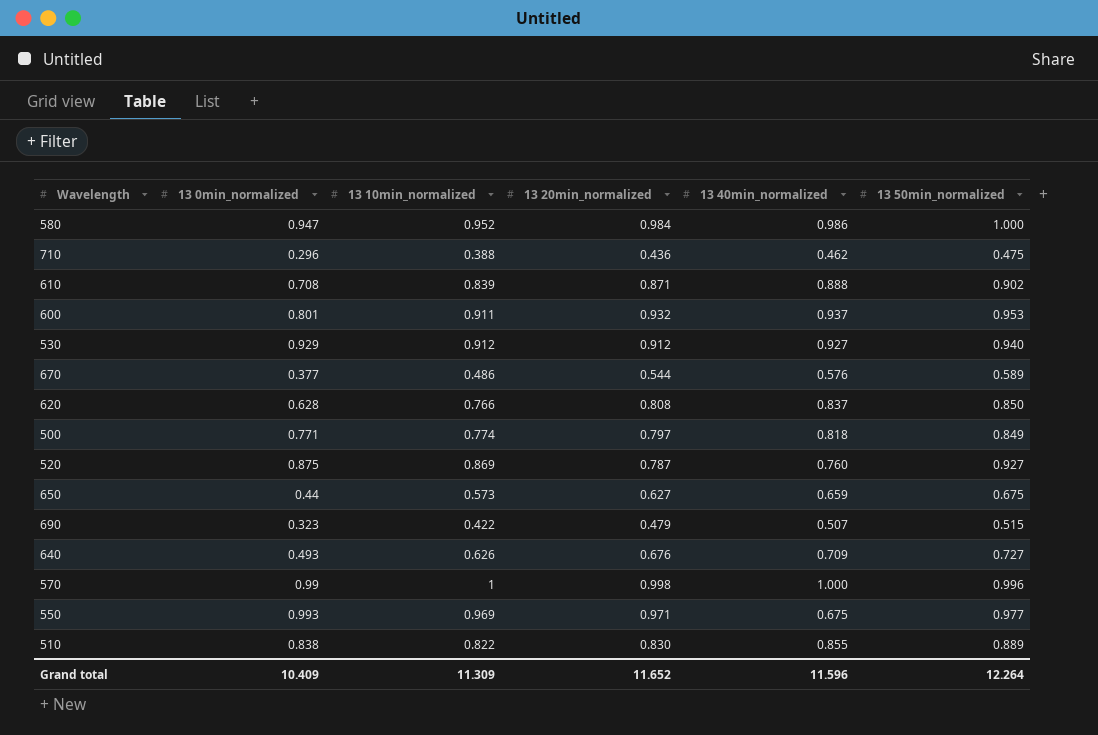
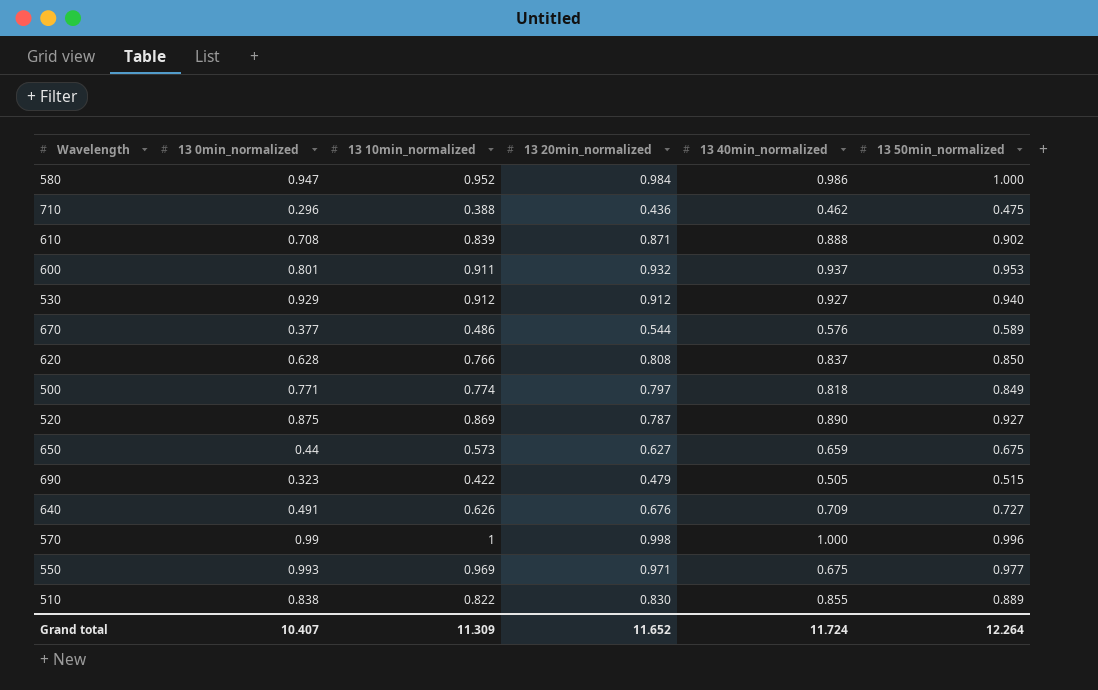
520 | 13 40min_normalized: 0.760 -> 0.890
690 | 13 40min_normalized: 0.507 -> 0.505
640 | 13 0min_normalized: 0.493 -> 0.491
Grand total | 13 0min_normalized: 10.409 -> 10.407
Grand total | 13 40min_normalized: 11.596 -> 11.724

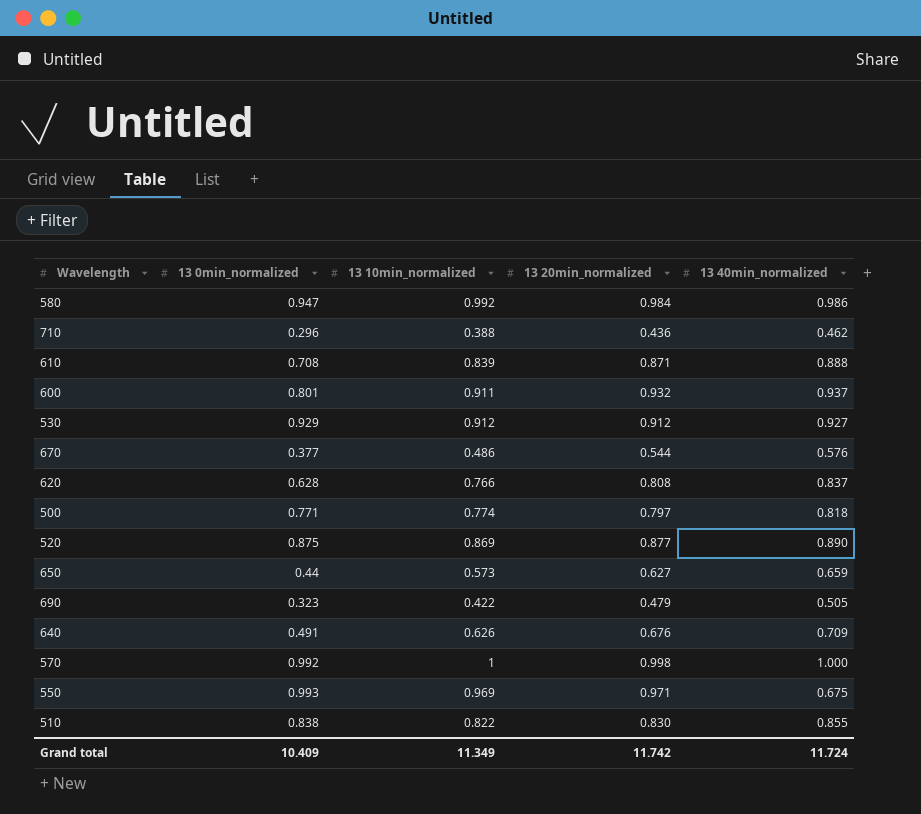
column 13 50min_normalized | position: 6 -> none
580 | 13 10min_normalized: 0.952 -> 0.992
520 | 13 20min_normalized: 0.787 -> 0.877
570 | 13 0min_normalized: 0.99 -> 0.992
Grand total | 13 0min_normalized: 10.407 -> 10.409
Grand total | 13 10min_normalized: 11.309 -> 11.349
Grand total | 13 20min_normalized: 11.652 -> 11.742

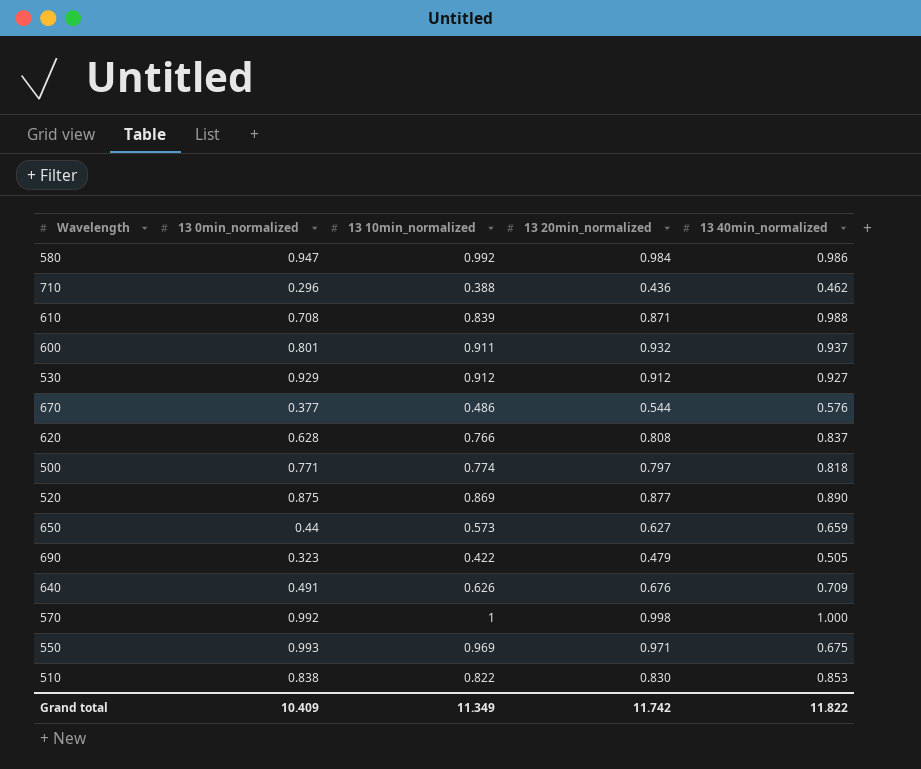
610 | 13 40min_normalized: 0.888 -> 0.988
510 | 13 40min_normalized: 0.855 -> 0.853
Grand total | 13 40min_normalized: 11.724 -> 11.822

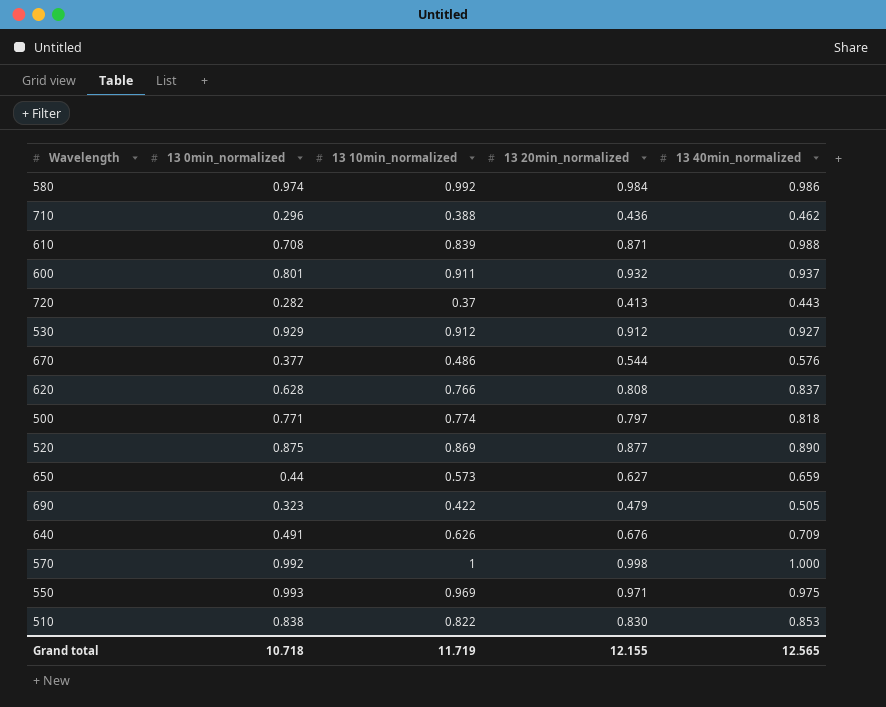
580 | 13 0min_normalized: 0.947 -> 0.974
row 720: none -> 0.282 | 0.37 | 0.413 | 0.443
550 | 13 40min_normalized: 0.675 -> 0.975
Grand total | 13 0min_normalized: 10.409 -> 10.718
Grand total | 13 10min_normalized: 11.349 -> 11.719
Grand total | 13 20min_normalized: 11.742 -> 12.155
Grand total | 13 40min_normalized: 11.822 -> 12.565

